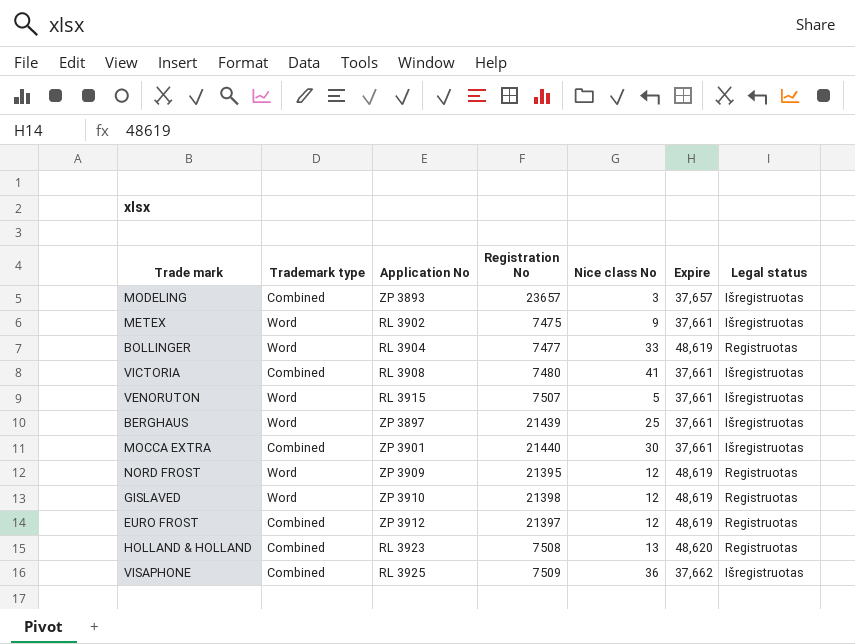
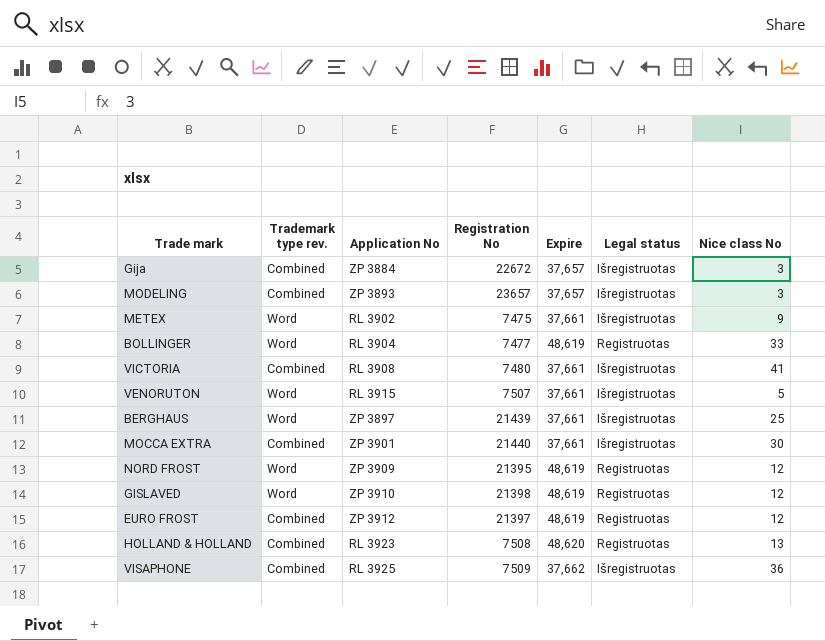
column name: Trademark type -> Trademark type rev.
column Nice class No | position: 5 -> 7
row Gija: none -> Combined | ZP 3884 | 22672 | 37,657 | Išregistruotas | 3

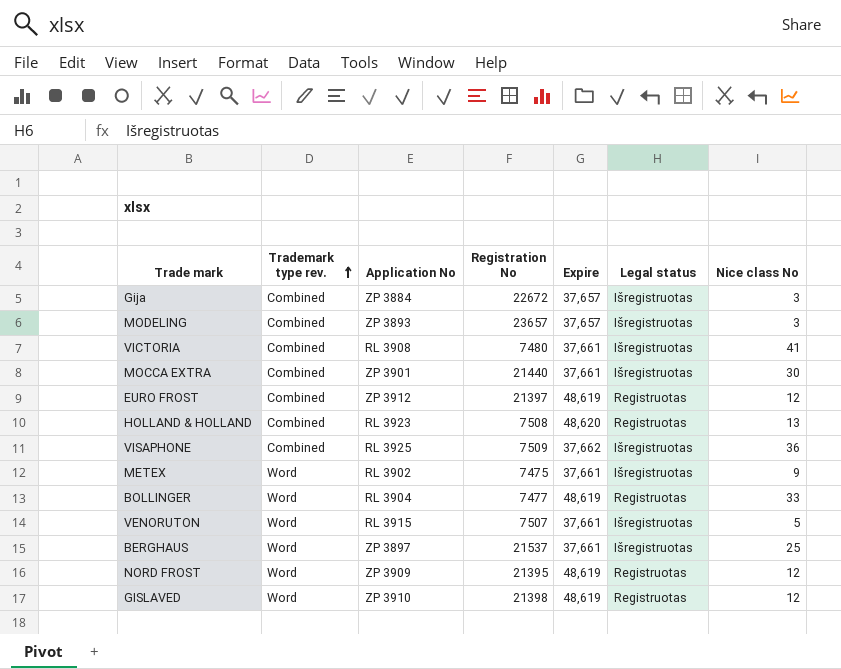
row order: none -> Trademark type rev. ascending
BERGHAUS | Registration No: 21439 -> 21537

